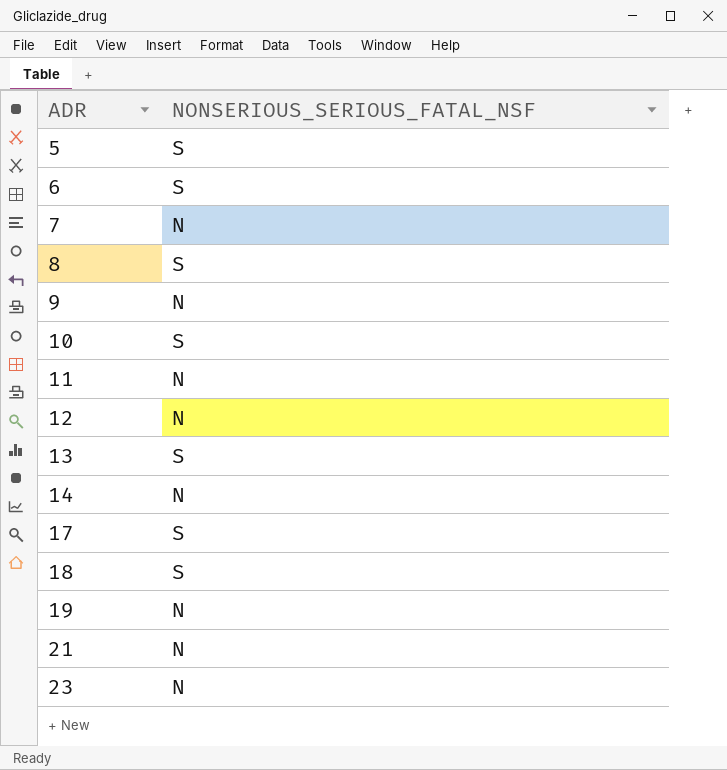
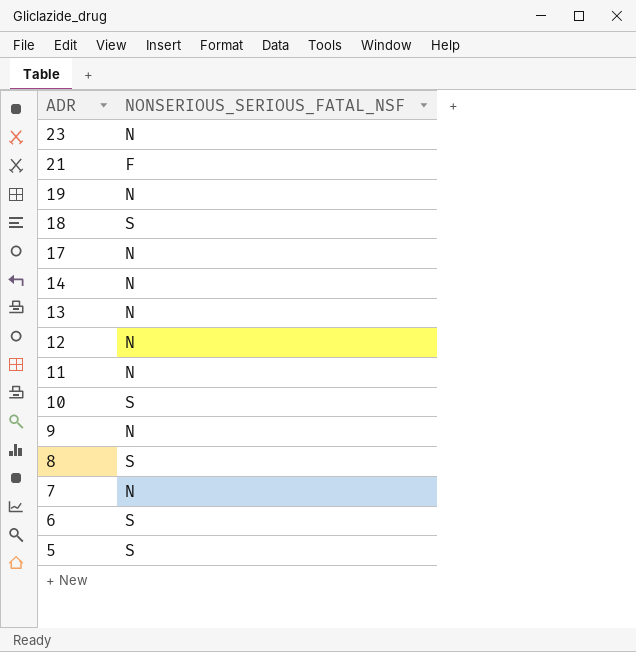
row order: ADR ascending -> ADR descending
21 | NONSERIOUS_SERIOUS_FATAL_NSF: N -> F
17 | NONSERIOUS_SERIOUS_FATAL_NSF: S -> N
13 | NONSERIOUS_SERIOUS_FATAL_NSF: S -> N

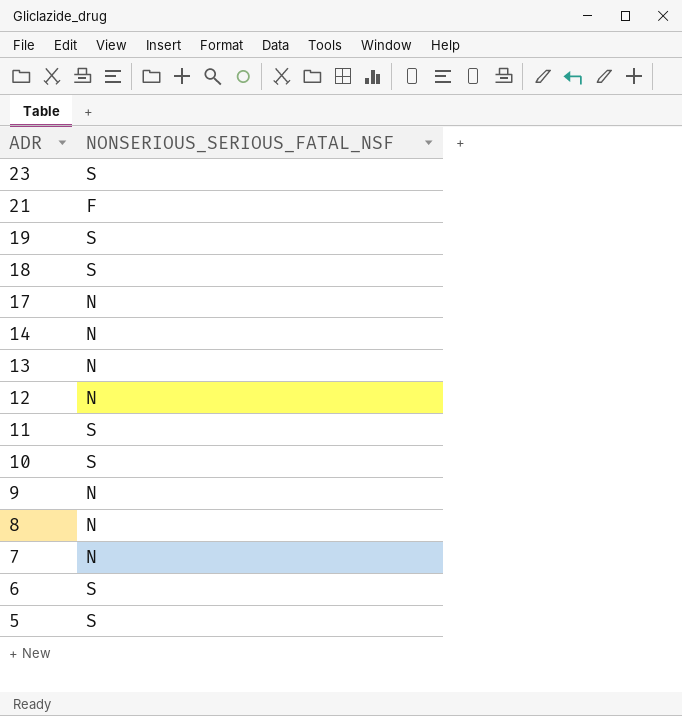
23 | NONSERIOUS_SERIOUS_FATAL_NSF: N -> S
19 | NONSERIOUS_SERIOUS_FATAL_NSF: N -> S
11 | NONSERIOUS_SERIOUS_FATAL_NSF: N -> S
8 | NONSERIOUS_SERIOUS_FATAL_NSF: S -> N

